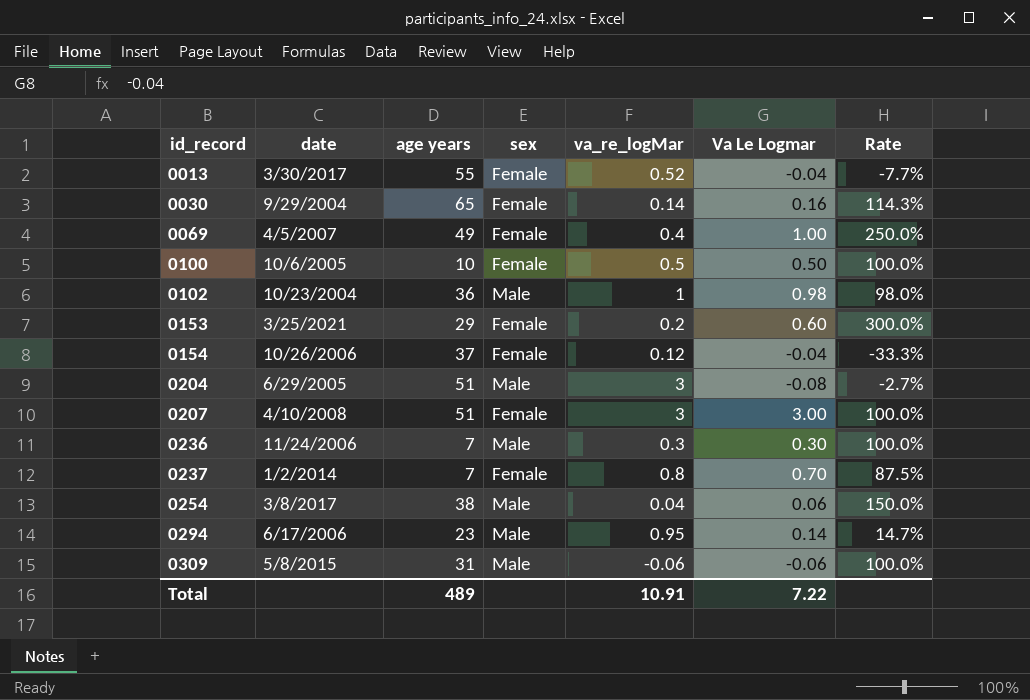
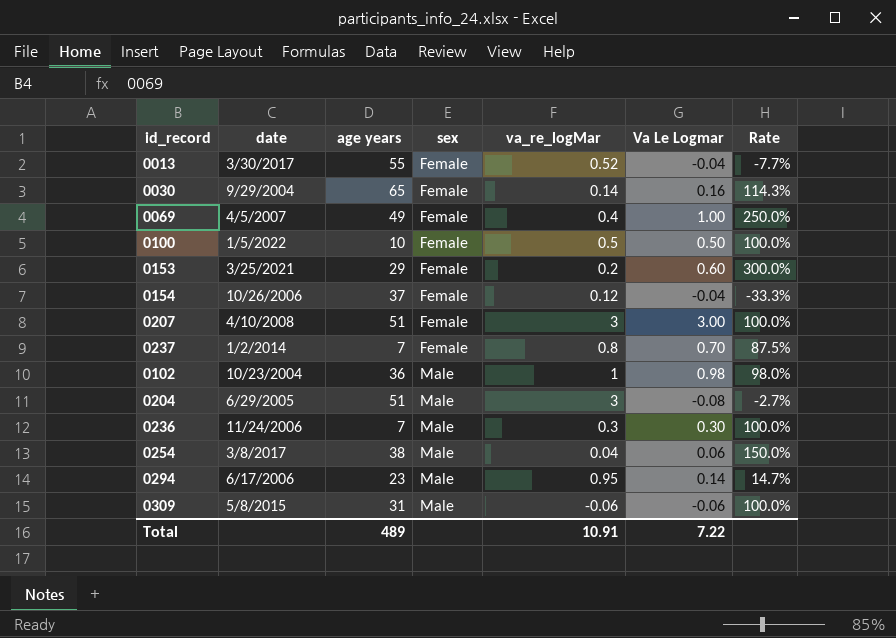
row order: id_record ascending -> sex ascending
0100 | date: 10/6/2005 -> 1/5/2022

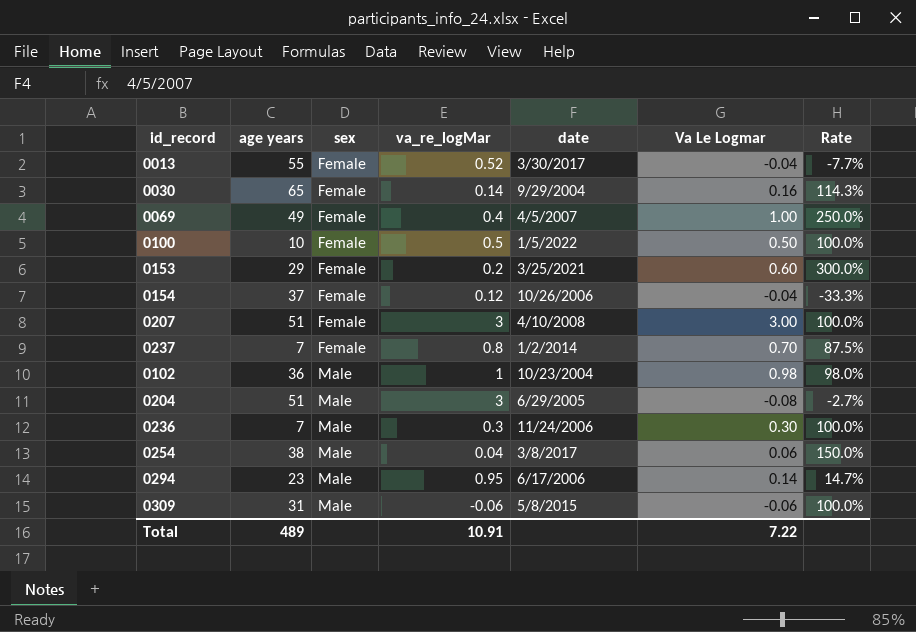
column date | position: 2 -> 5

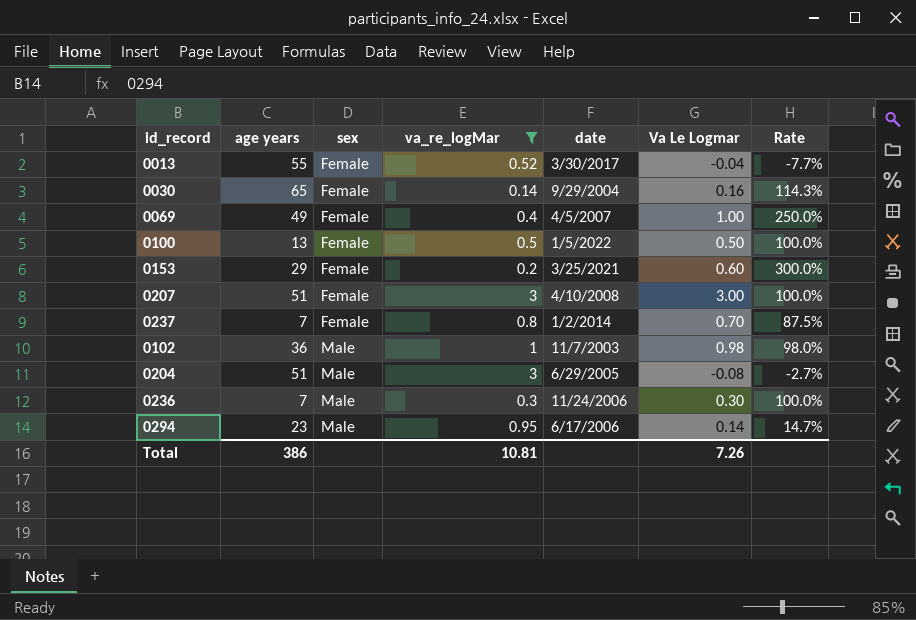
filter: none -> va_re_logMar >= 0.14
0100 | age years: 10 -> 13
0102 | date: 10/23/2004 -> 11/7/2003
Total | age years: 489 -> 386
Total | va_re_logMar: 10.91 -> 10.81
Total | Va Le Logmar: 7.22 -> 7.26

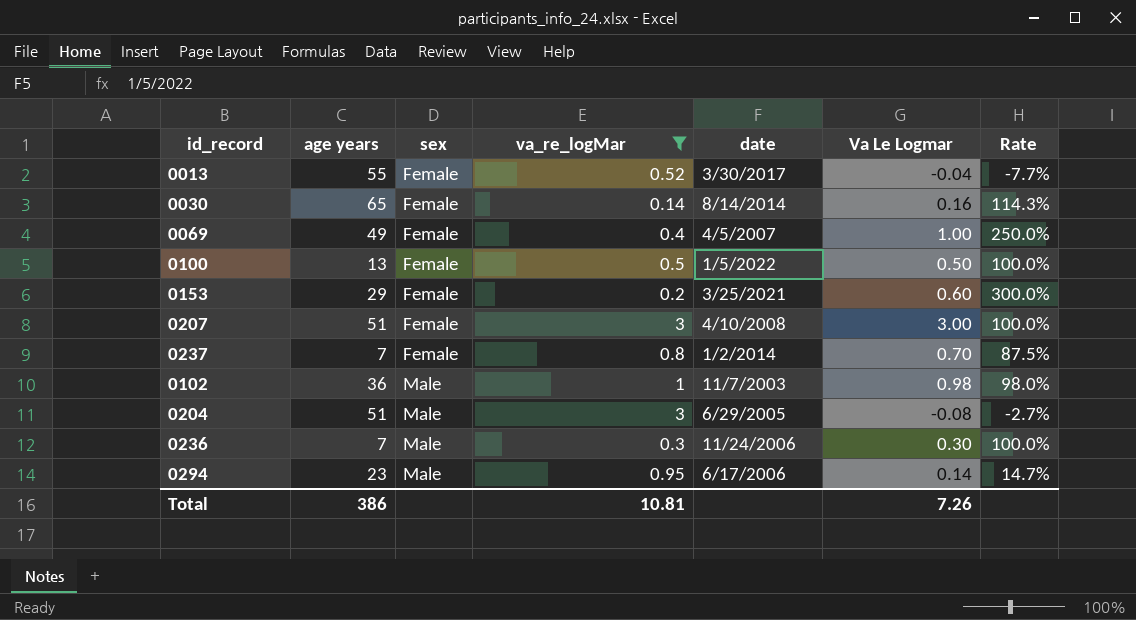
0030 | date: 9/29/2004 -> 8/14/2014

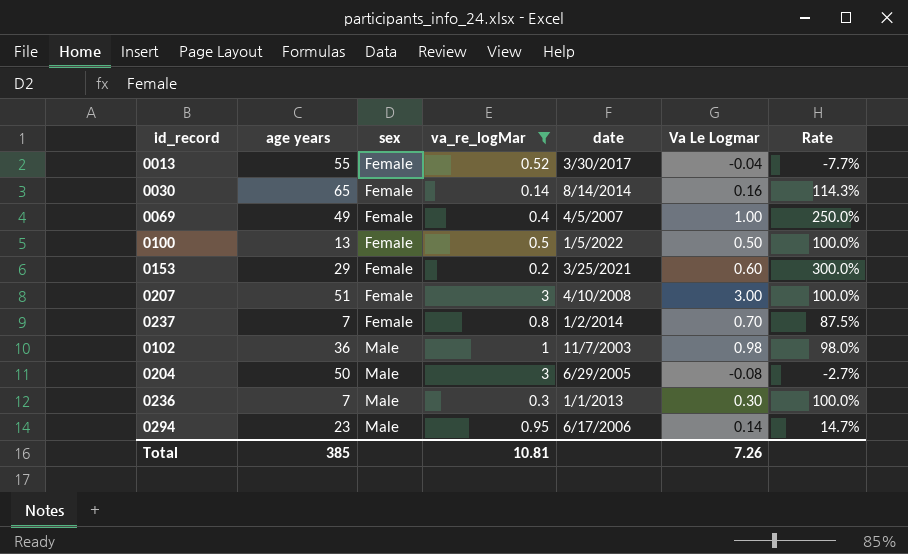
0204 | age years: 51 -> 50
0236 | date: 11/24/2006 -> 1/1/2013
Total | age years: 386 -> 385

